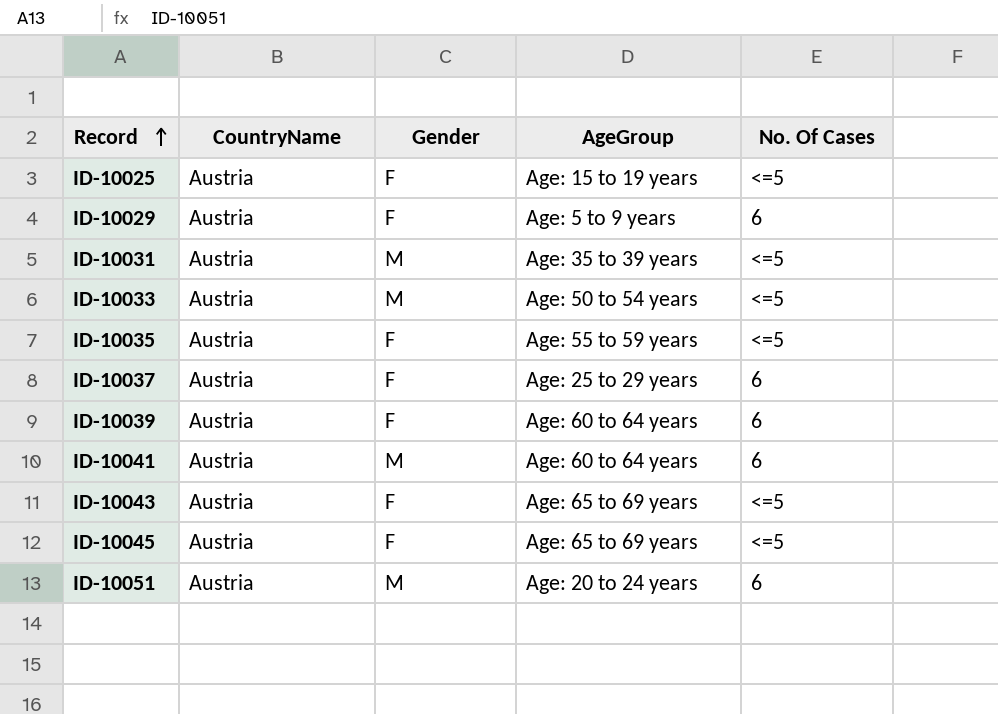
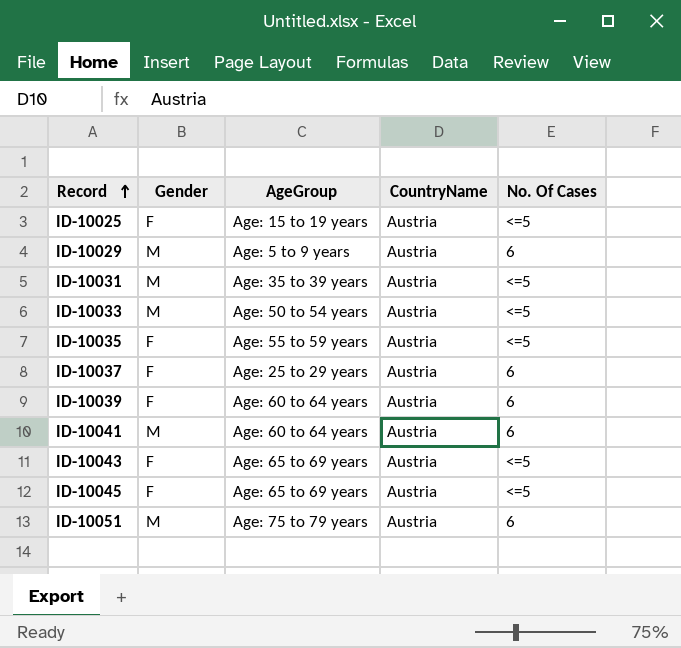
column CountryName | position: 2 -> 4
ID-10029 | Gender: F -> M
ID-10051 | AgeGroup: Age: 20 to 24 years -> Age: 75 to 79 years

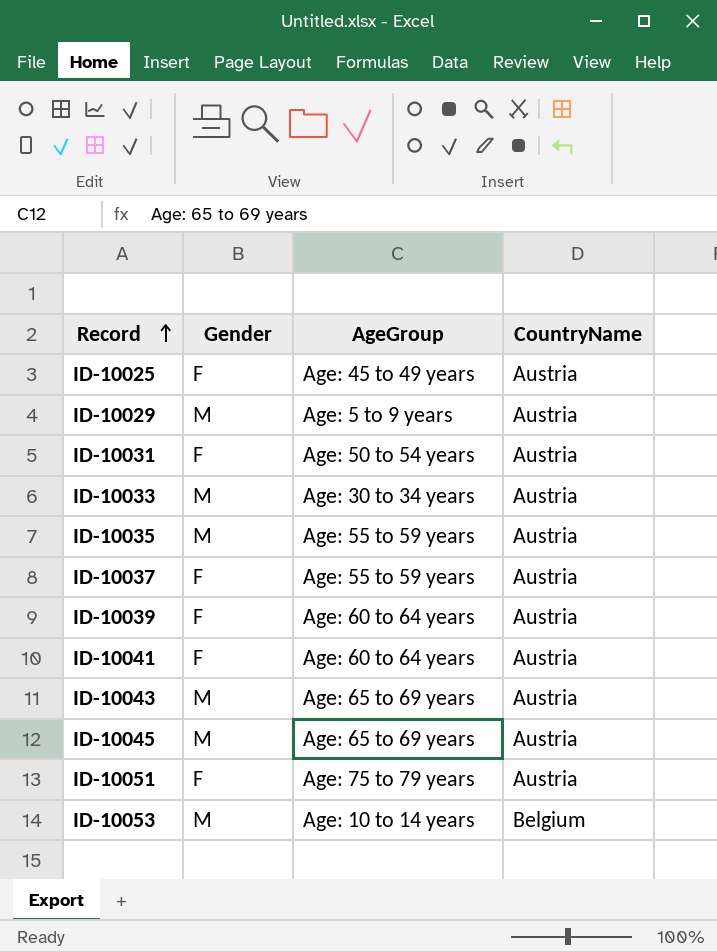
column No. Of Cases | position: 5 -> none
ID-10025 | AgeGroup: Age: 15 to 19 years -> Age: 45 to 49 years
ID-10031 | Gender: M -> F
ID-10031 | AgeGroup: Age: 35 to 39 years -> Age: 50 to 54 years
ID-10033 | AgeGroup: Age: 50 to 54 years -> Age: 30 to 34 years
ID-10035 | Gender: F -> M
ID-10037 | AgeGroup: Age: 25 to 29 years -> Age: 55 to 59 years
ID-10041 | Gender: M -> F
ID-10043 | Gender: F -> M
ID-10045 | Gender: F -> M
ID-10051 | Gender: M -> F
row ID-10053: none -> M | Age: 10 to 14 years | Belgium

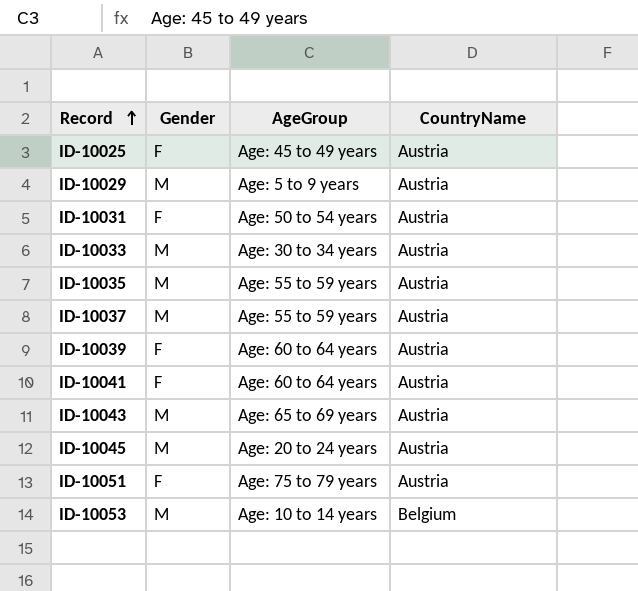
ID-10037 | Gender: F -> M
ID-10045 | AgeGroup: Age: 65 to 69 years -> Age: 20 to 24 years

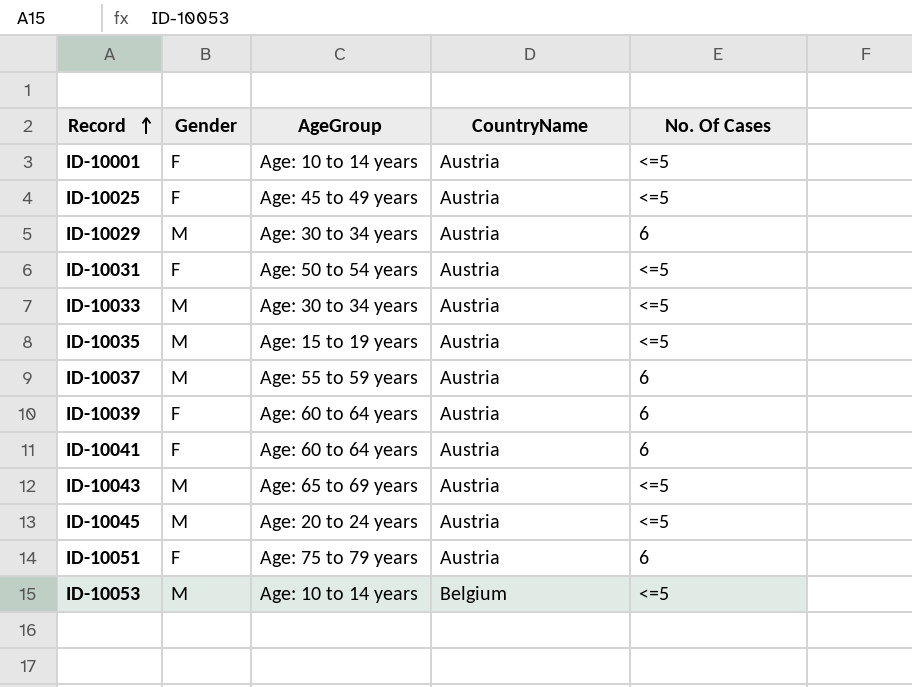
column No. Of Cases | position: none -> 5
row ID-10001: none -> F | Age: 10 to 14 years | Austria | <=5
ID-10029 | AgeGroup: Age: 5 to 9 years -> Age: 30 to 34 years
ID-10035 | AgeGroup: Age: 55 to 59 years -> Age: 15 to 19 years

